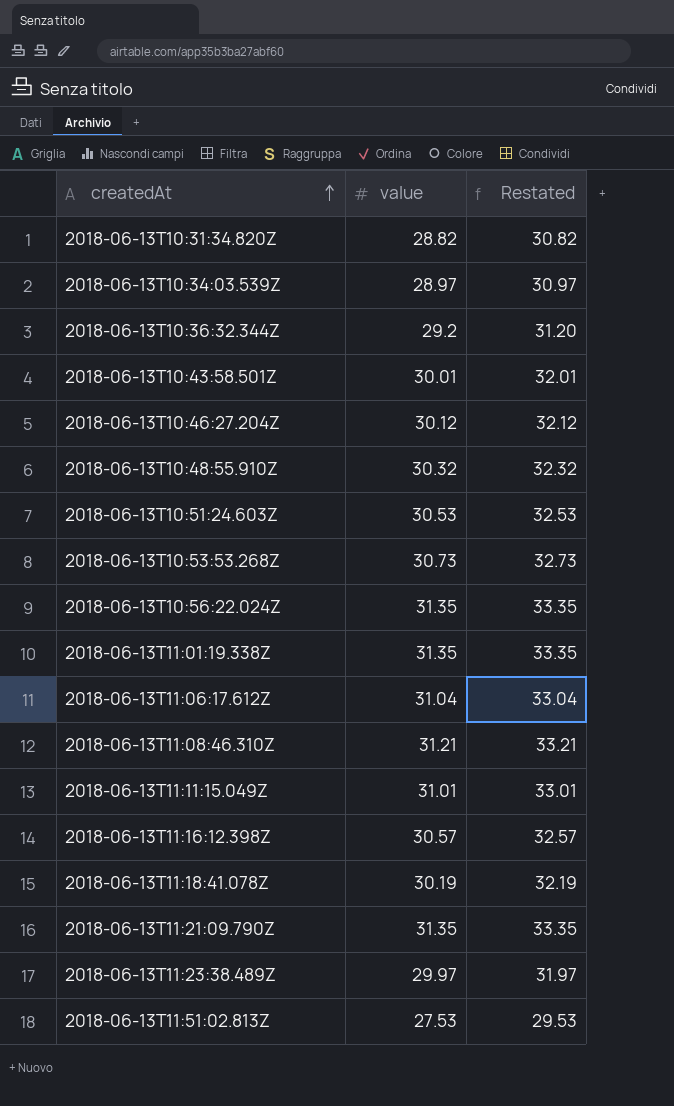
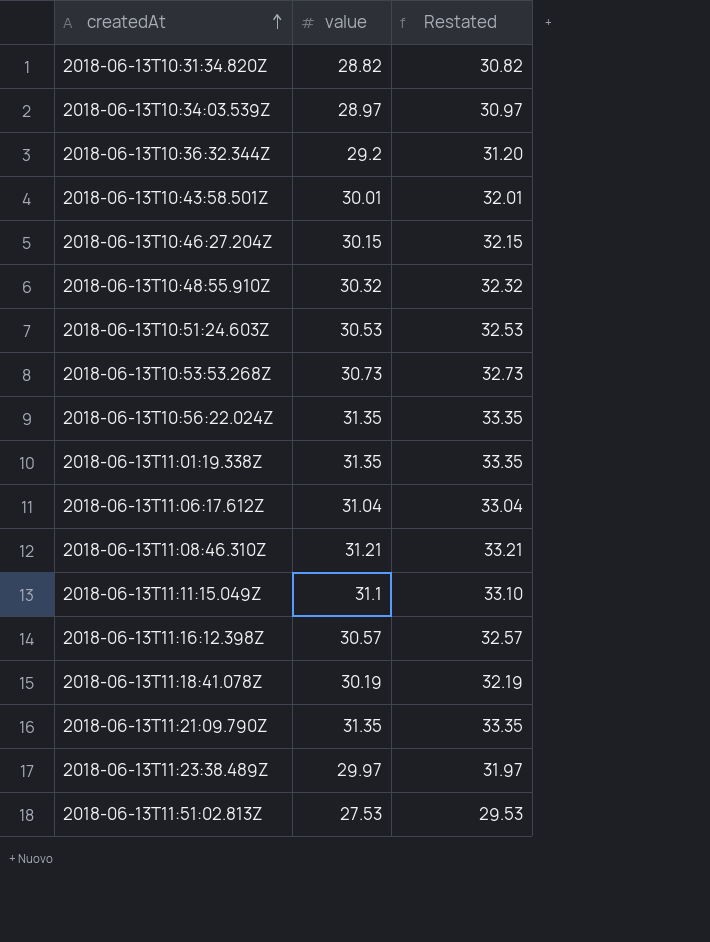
2018-06-13T10:46:27.204Z | value: 30.12 -> 30.15
2018-06-13T10:46:27.204Z | Restated: 32.12 -> 32.15
2018-06-13T11:11:15.049Z | value: 31.01 -> 31.1
2018-06-13T11:11:15.049Z | Restated: 33.01 -> 33.10

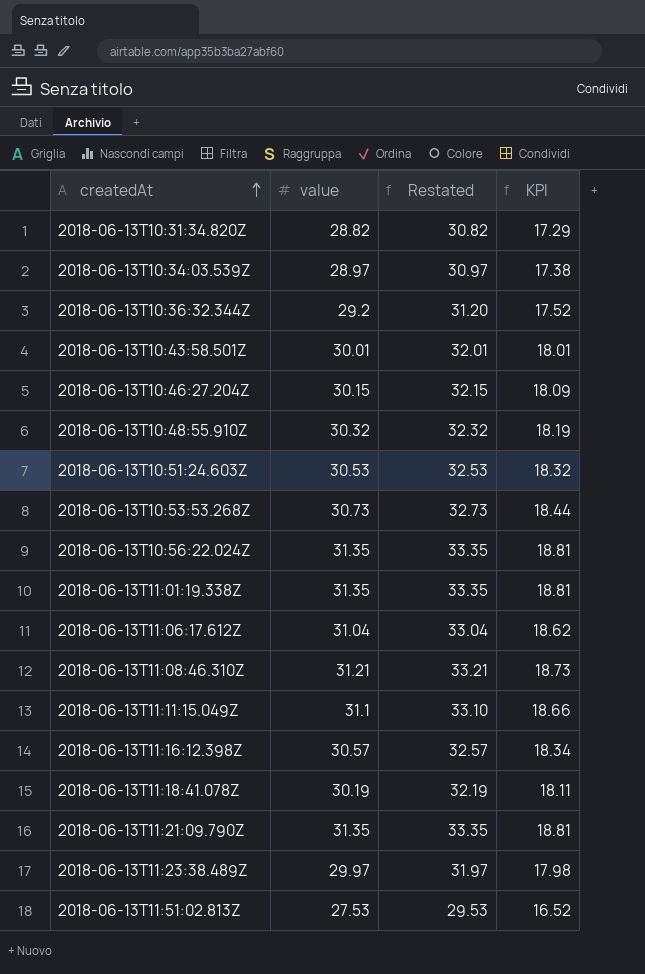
column KPI | formula: none -> [value] * 0.6

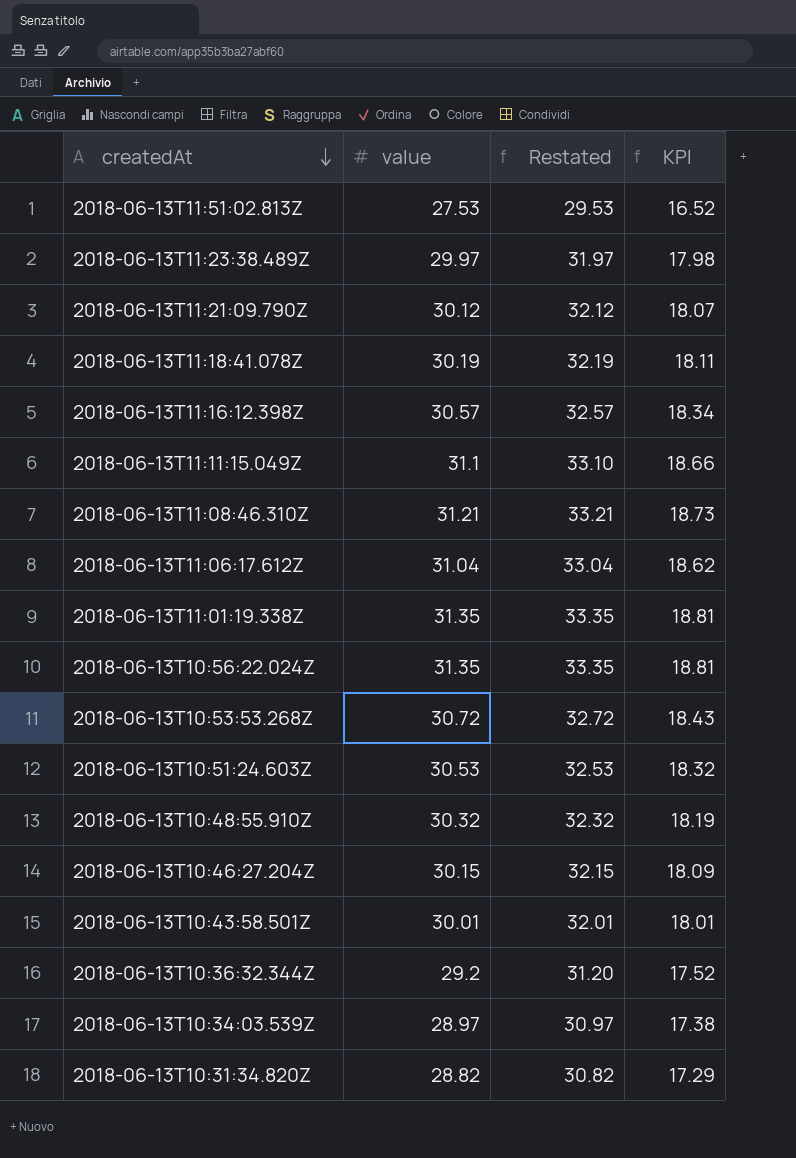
row order: createdAt ascending -> createdAt descending
2018-06-13T11:21:09.790Z | value: 31.35 -> 30.12
2018-06-13T11:21:09.790Z | Restated: 33.35 -> 32.12
2018-06-13T11:21:09.790Z | KPI: 18.81 -> 18.07
2018-06-13T10:53:53.268Z | value: 30.73 -> 30.72
2018-06-13T10:53:53.268Z | Restated: 32.73 -> 32.72
2018-06-13T10:53:53.268Z | KPI: 18.44 -> 18.43

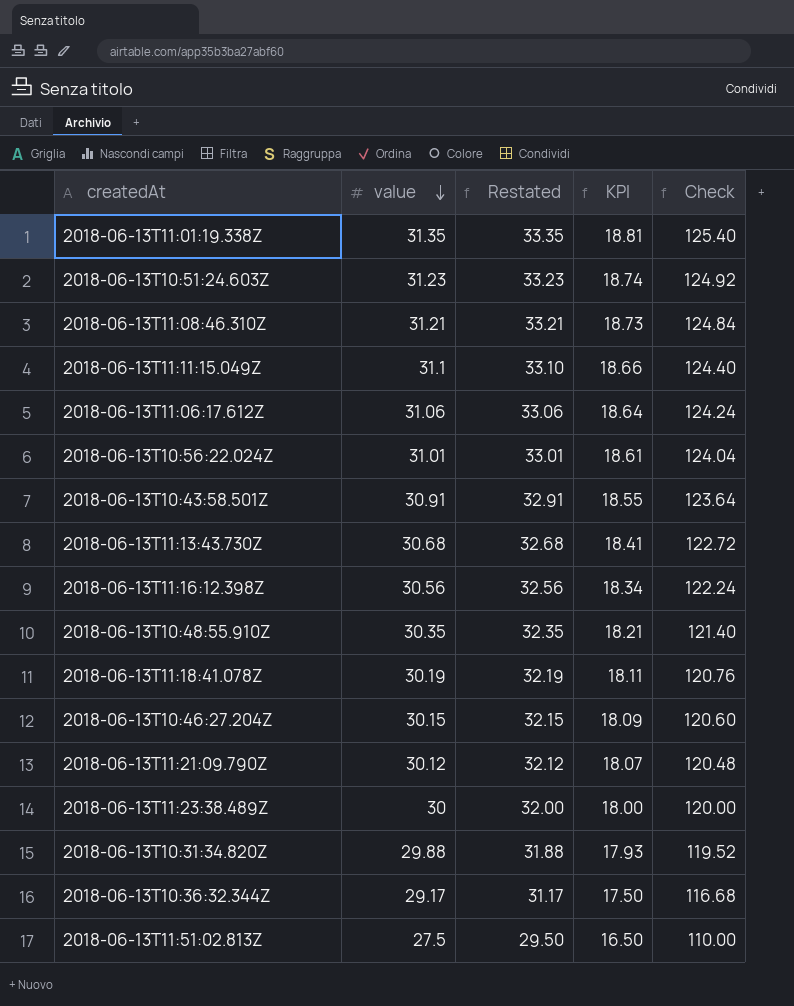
row order: createdAt descending -> value descending
column Check | formula: none -> [value] * 4
row 2018-06-13T10:53:53.268Z: 30.72 | 32.72 | 18.43 -> none
row 2018-06-13T10:34:03.539Z: 28.97 | 30.97 | 17.38 -> none
2018-06-13T10:51:24.603Z | value: 30.53 -> 31.23
2018-06-13T10:51:24.603Z | Restated: 32.53 -> 33.23
2018-06-13T10:51:24.603Z | KPI: 18.32 -> 18.74
2018-06-13T11:06:17.612Z | value: 31.04 -> 31.06
2018-06-13T11:06:17.612Z | Restated: 33.04 -> 33.06
2018-06-13T11:06:17.612Z | KPI: 18.62 -> 18.64
2018-06-13T10:56:22.024Z | value: 31.35 -> 31.01
2018-06-13T10:56:22.024Z | Restated: 33.35 -> 33.01
2018-06-13T10:56:22.024Z | KPI: 18.81 -> 18.61
2018-06-13T10:43:58.501Z | value: 30.01 -> 30.91
2018-06-13T10:43:58.501Z | Restated: 32.01 -> 32.91
2018-06-13T10:43:58.501Z | KPI: 18.01 -> 18.55
row 2018-06-13T11:13:43.730Z: none -> 30.68 | 32.68 | 18.41 | 122.72
2018-06-13T11:16:12.398Z | value: 30.57 -> 30.56
2018-06-13T11:16:12.398Z | Restated: 32.57 -> 32.56
2018-06-13T10:48:55.910Z | value: 30.32 -> 30.35
2018-06-13T10:48:55.910Z | Restated: 32.32 -> 32.35
2018-06-13T10:48:55.910Z | KPI: 18.19 -> 18.21
2018-06-13T11:23:38.489Z | value: 29.97 -> 30
2018-06-13T11:23:38.489Z | Restated: 31.97 -> 32.00
2018-06-13T11:23:38.489Z | KPI: 17.98 -> 18.00
2018-06-13T10:31:34.820Z | value: 28.82 -> 29.88
2018-06-13T10:31:34.820Z | Restated: 30.82 -> 31.88
2018-06-13T10:31:34.820Z | KPI: 17.29 -> 17.93
2018-06-13T10:36:32.344Z | value: 29.2 -> 29.17
2018-06-13T10:36:32.344Z | Restated: 31.20 -> 31.17
2018-06-13T10:36:32.344Z | KPI: 17.52 -> 17.50
2018-06-13T11:51:02.813Z | value: 27.53 -> 27.5
2018-06-13T11:51:02.813Z | Restated: 29.53 -> 29.50
2018-06-13T11:51:02.813Z | KPI: 16.52 -> 16.50

